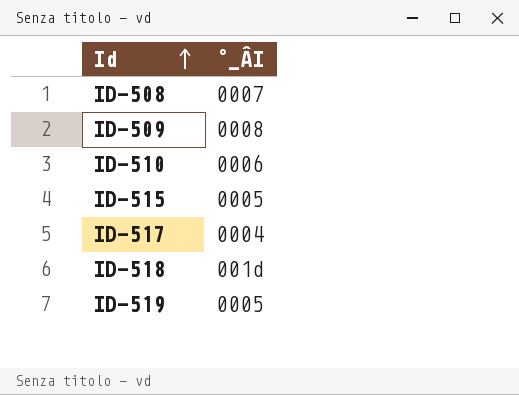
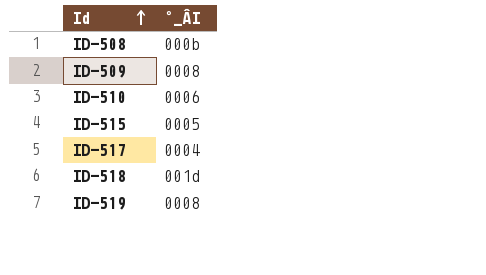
ID-508 | °_ÂI: 0007 -> 000b
ID-519 | °_ÂI: 0005 -> 0008

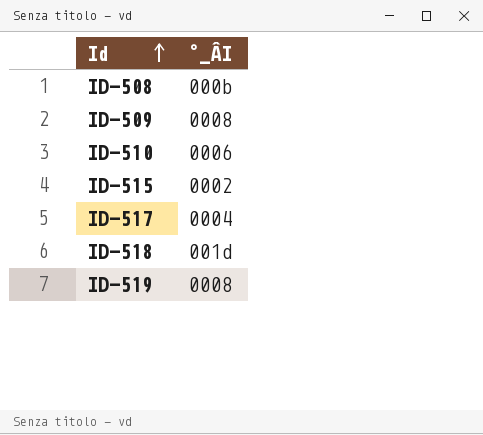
ID-515 | °_ÂI: 0005 -> 0002

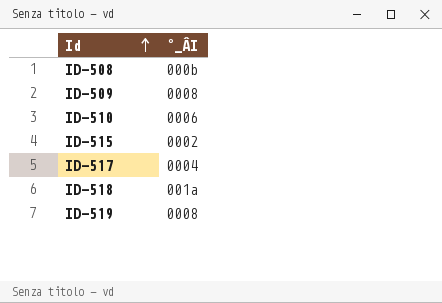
ID-518 | °_ÂI: 001d -> 001a

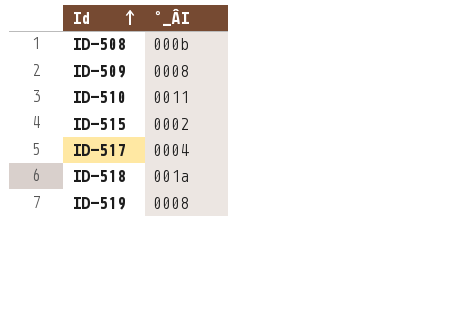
ID-510 | °_ÂI: 0006 -> 0011

